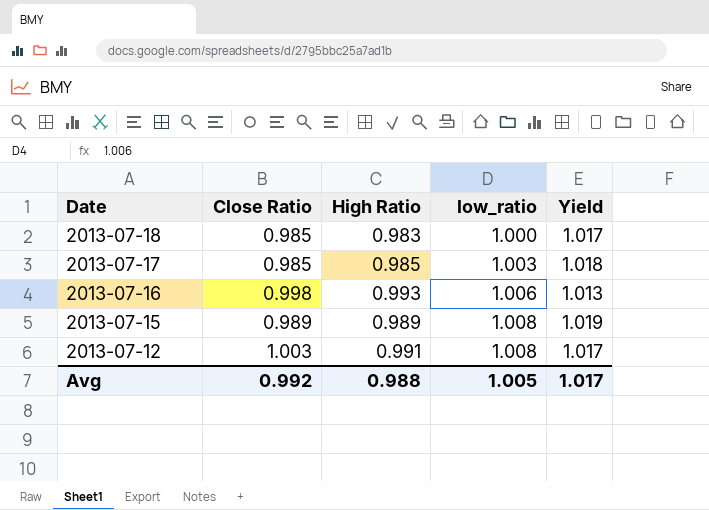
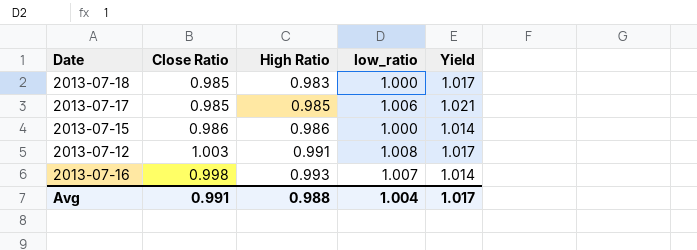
row order: Date descending -> High Ratio ascending
2013-07-17 | low_ratio: 1.003 -> 1.006
2013-07-17 | Yield: 1.018 -> 1.021
2013-07-15 | Close Ratio: 0.989 -> 0.986
2013-07-15 | High Ratio: 0.989 -> 0.986
2013-07-15 | low_ratio: 1.008 -> 1.000
2013-07-15 | Yield: 1.019 -> 1.014
2013-07-16 | low_ratio: 1.006 -> 1.007
2013-07-16 | Yield: 1.013 -> 1.014
Avg | Close Ratio: 0.992 -> 0.991
Avg | low_ratio: 1.005 -> 1.004

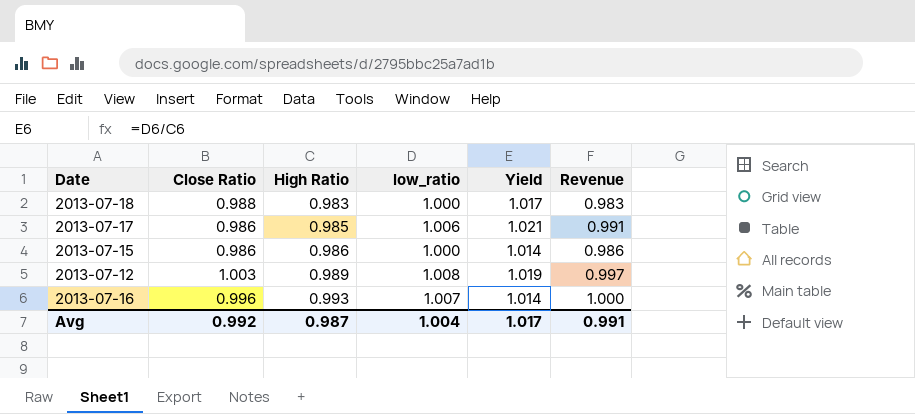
column Revenue | formula: none -> [High Ratio] * [low_ratio]
2013-07-18 | Close Ratio: 0.985 -> 0.988
2013-07-17 | Close Ratio: 0.985 -> 0.986
2013-07-12 | High Ratio: 0.991 -> 0.989
2013-07-12 | Yield: 1.017 -> 1.019
2013-07-16 | Close Ratio: 0.998 -> 0.996
Avg | Close Ratio: 0.991 -> 0.992
Avg | High Ratio: 0.988 -> 0.987

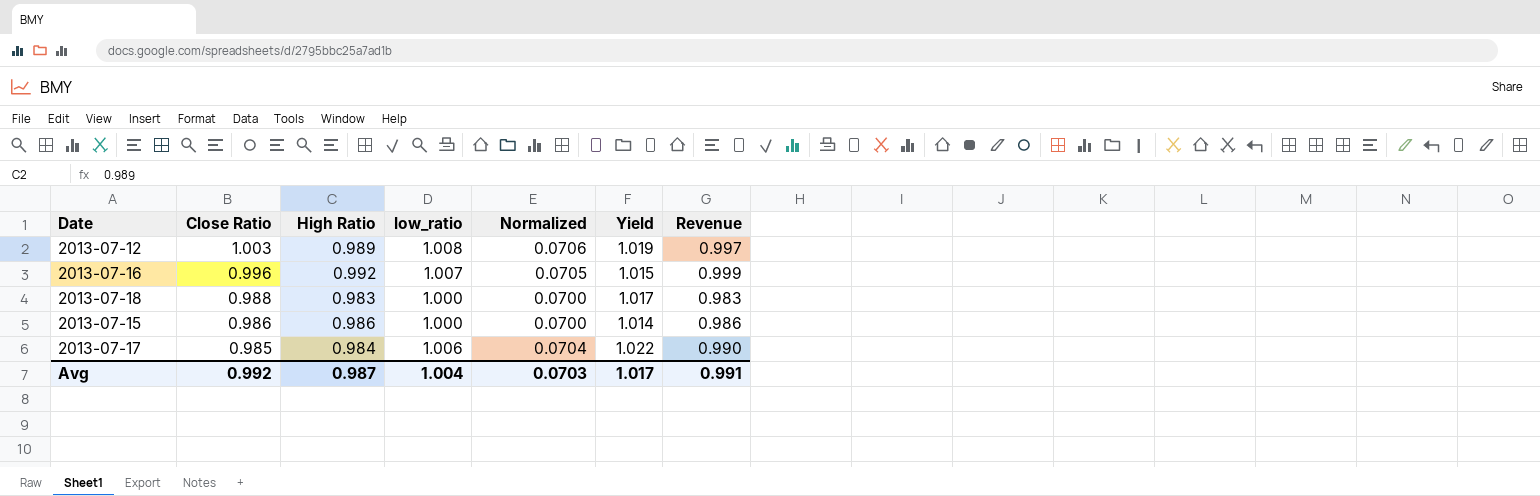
row order: High Ratio ascending -> Close Ratio descending
column Normalized | formula: none -> [low_ratio] * 0.07
2013-07-16 | High Ratio: 0.993 -> 0.992
2013-07-16 | Yield: 1.014 -> 1.015
2013-07-16 | Revenue: 1.000 -> 0.999
2013-07-17 | Close Ratio: 0.986 -> 0.985
2013-07-17 | High Ratio: 0.985 -> 0.984
2013-07-17 | Yield: 1.021 -> 1.022
2013-07-17 | Revenue: 0.991 -> 0.990

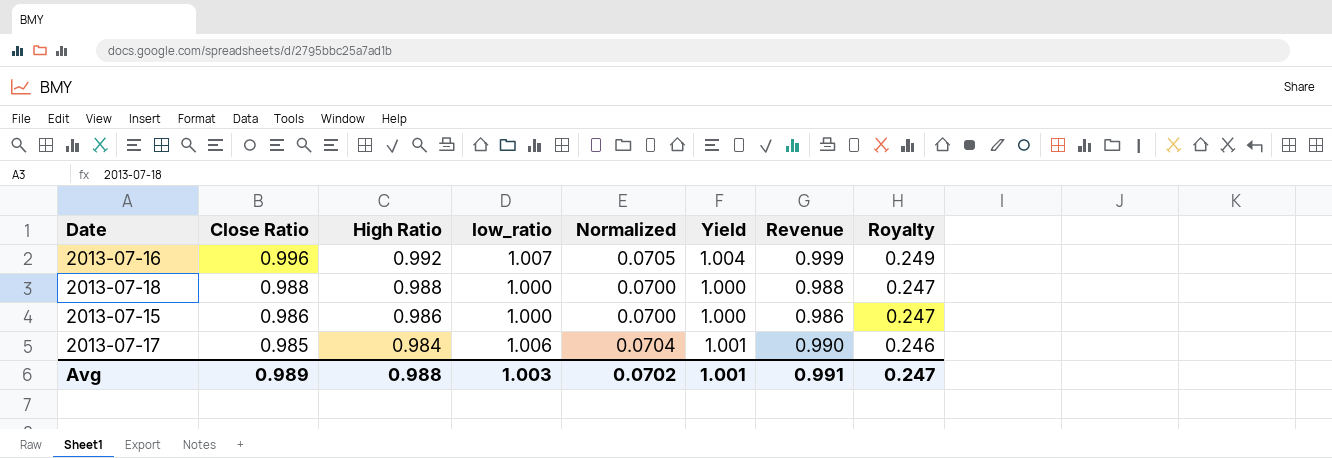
column Yield | formula: [low_ratio] / [High Ratio] -> [Close Ratio] / [High Ratio]
column Royalty | formula: none -> [Close Ratio] * 0.25
row 2013-07-12: 1.003 | 0.989 | 1.008 | 0.0706 | 1.019 | 0.997 -> none
2013-07-18 | High Ratio: 0.983 -> 0.988
2013-07-18 | Revenue: 0.983 -> 0.988
Avg | Close Ratio: 0.992 -> 0.989
Avg | High Ratio: 0.987 -> 0.988
Avg | low_ratio: 1.004 -> 1.003
Avg | Normalized: 0.0703 -> 0.0702
Avg | Yield: 1.017 -> 1.001

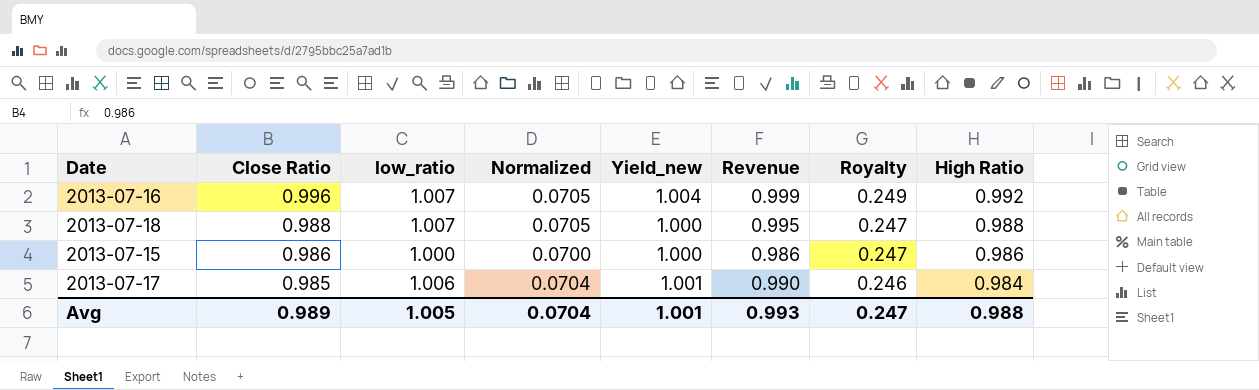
column name: Yield -> Yield_new
column High Ratio | position: 3 -> 8
2013-07-18 | low_ratio: 1.000 -> 1.007
2013-07-18 | Normalized: 0.0700 -> 0.0705
2013-07-18 | Revenue: 0.988 -> 0.995
Avg | low_ratio: 1.003 -> 1.005
Avg | Normalized: 0.0702 -> 0.0704
Avg | Revenue: 0.991 -> 0.993

